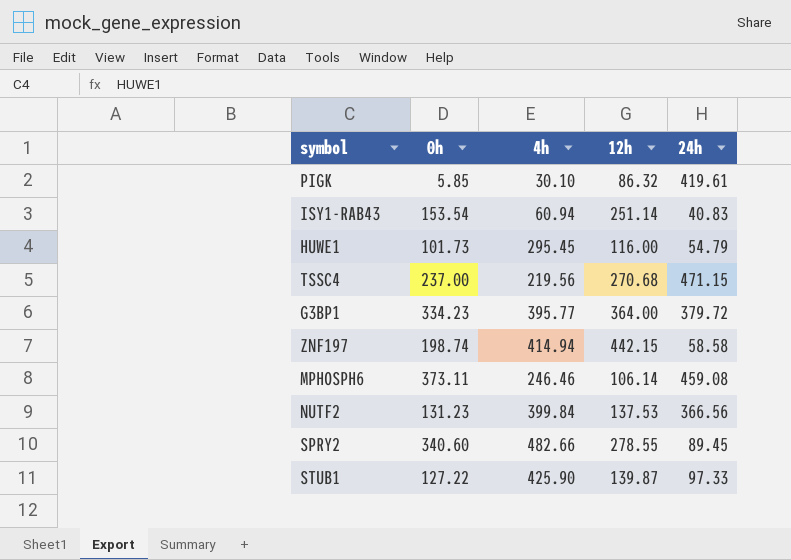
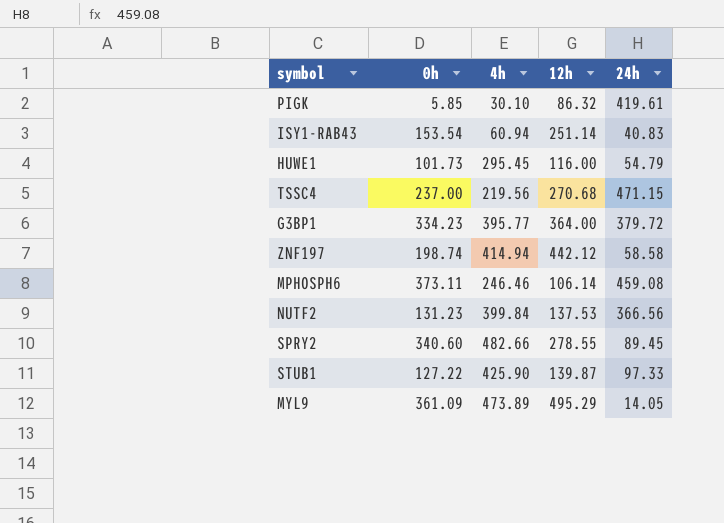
ZNF197 | 12h: 442.15 -> 442.12
row MYL9: none -> 361.09 | 473.89 | 495.29 | 14.05

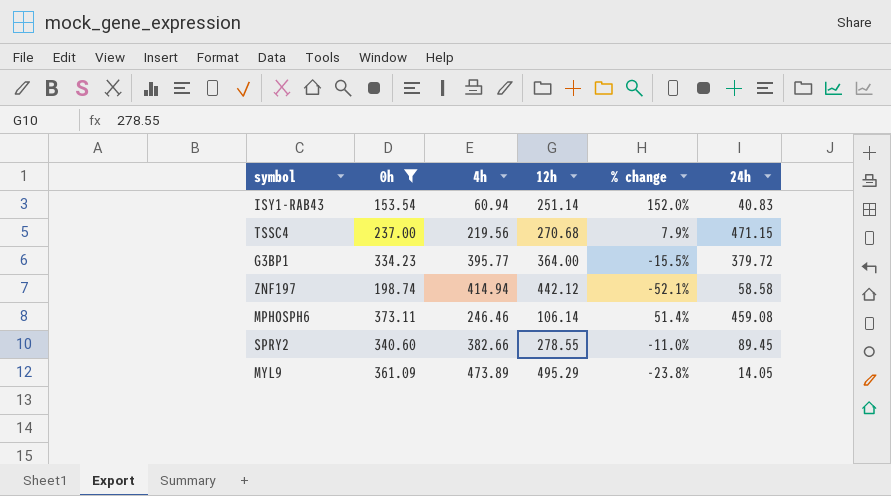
filter: none -> 0h >= 153.54
column % change | formula: none -> ([0h] - [4h]) / [4h]
SPRY2 | 4h: 482.66 -> 382.66

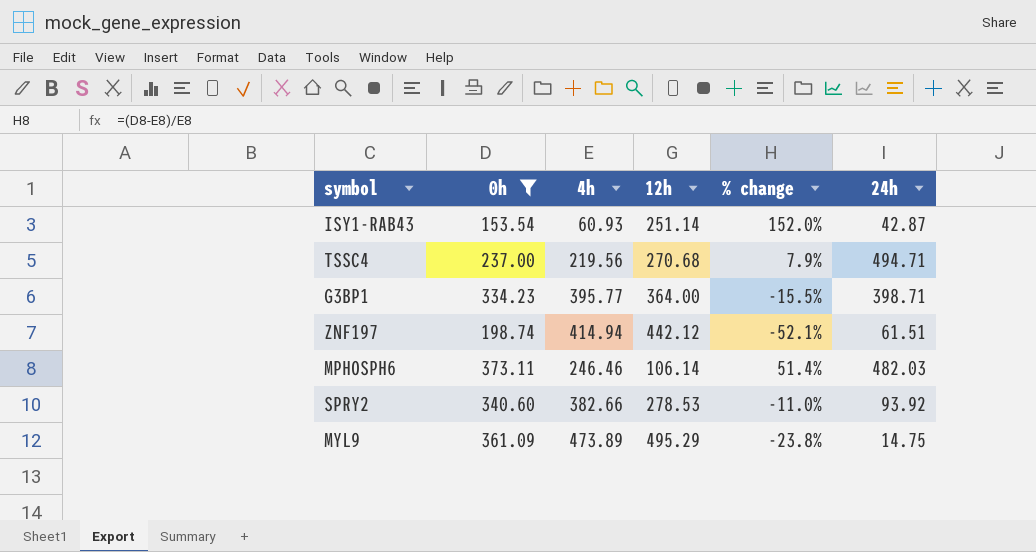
ISY1-RAB43 | 4h: 60.94 -> 60.93
ISY1-RAB43 | 24h: 40.83 -> 42.87
TSSC4 | 24h: 471.15 -> 494.71
G3BP1 | 24h: 379.72 -> 398.71
ZNF197 | 24h: 58.58 -> 61.51
MPHOSPH6 | 24h: 459.08 -> 482.03
SPRY2 | 12h: 278.55 -> 278.53
SPRY2 | 24h: 89.45 -> 93.92
MYL9 | 24h: 14.05 -> 14.75

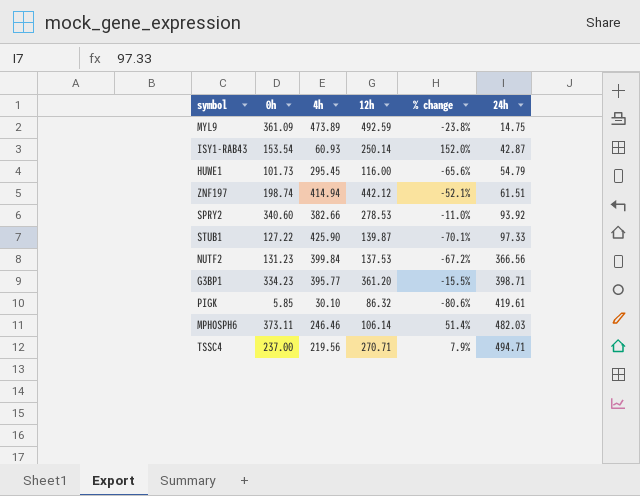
filter: 0h >= 153.54 -> none
row order: none -> 24h ascending
MYL9 | 12h: 495.29 -> 492.59
ISY1-RAB43 | 12h: 251.14 -> 250.14
G3BP1 | 12h: 364.00 -> 361.20
TSSC4 | 12h: 270.68 -> 270.71

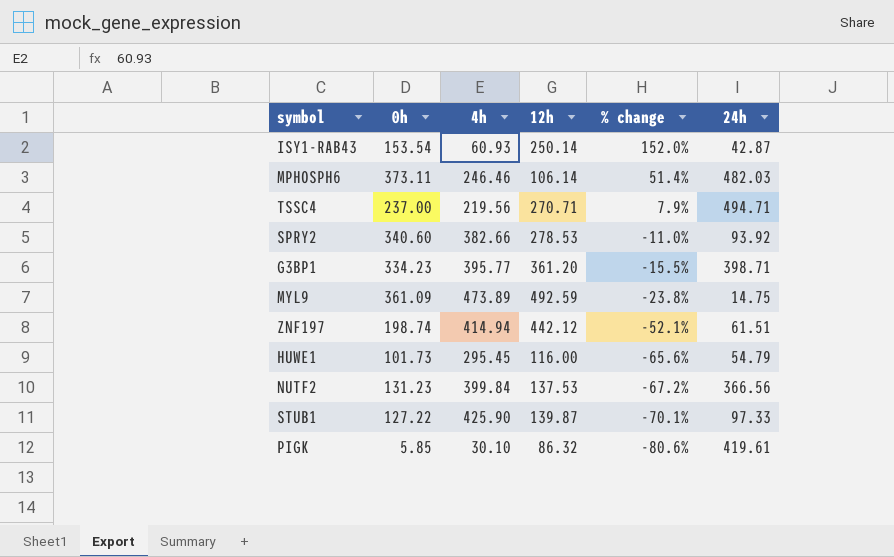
row order: 24h ascending -> % change descending

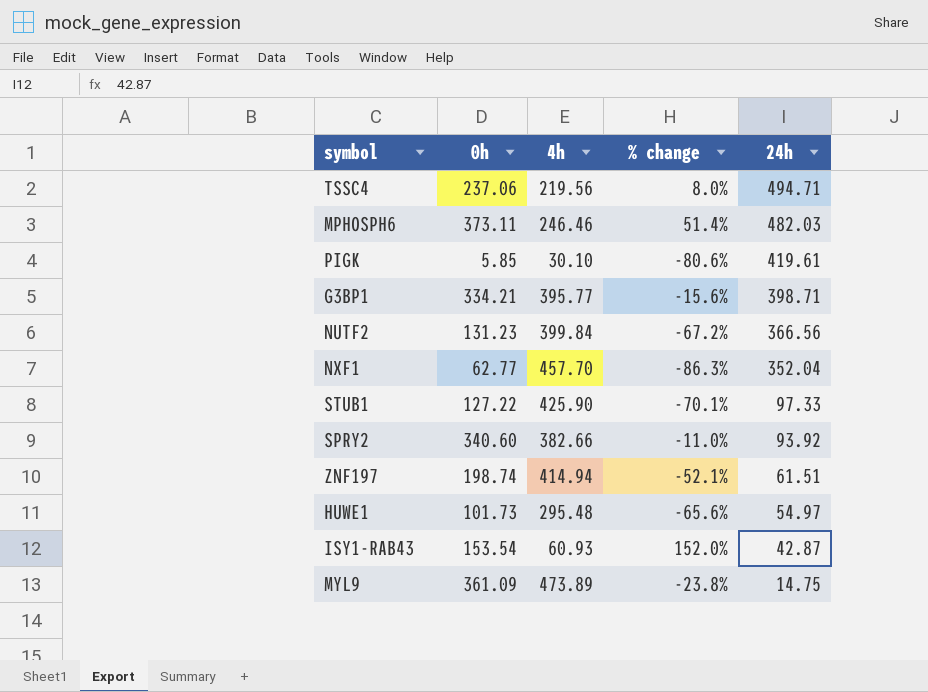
row order: % change descending -> 24h descending
column 12h | position: 4 -> none
TSSC4 | 0h: 237.00 -> 237.06
TSSC4 | % change: 7.9% -> 8.0%
G3BP1 | 0h: 334.23 -> 334.21
G3BP1 | % change: -15.5% -> -15.6%
row NXF1: none -> 62.77 | 457.70 | -86.3% | 352.04
HUWE1 | 4h: 295.45 -> 295.48
HUWE1 | 24h: 54.79 -> 54.97

